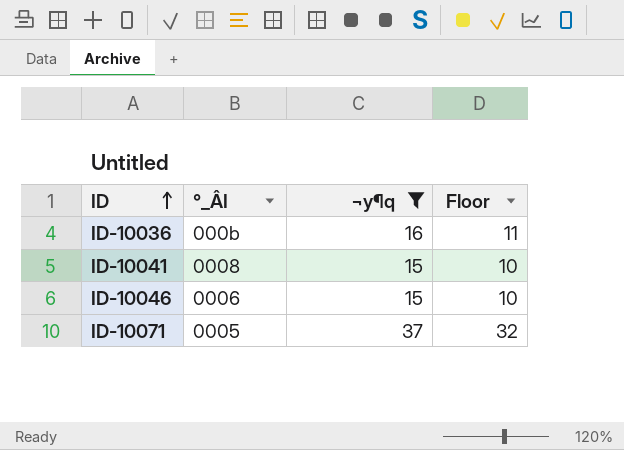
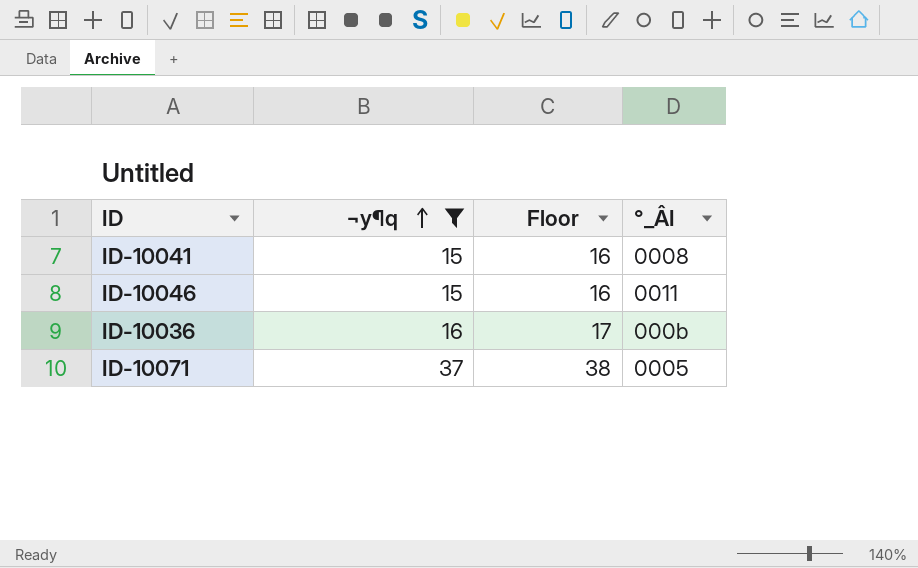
row order: ID ascending -> ¬y¶q ascending
column Floor | formula: [¬y¶q] - 5 -> [¬y¶q] + 1
column °_ÂI | position: 2 -> 4
ID-10046 | °_ÂI: 0006 -> 0011

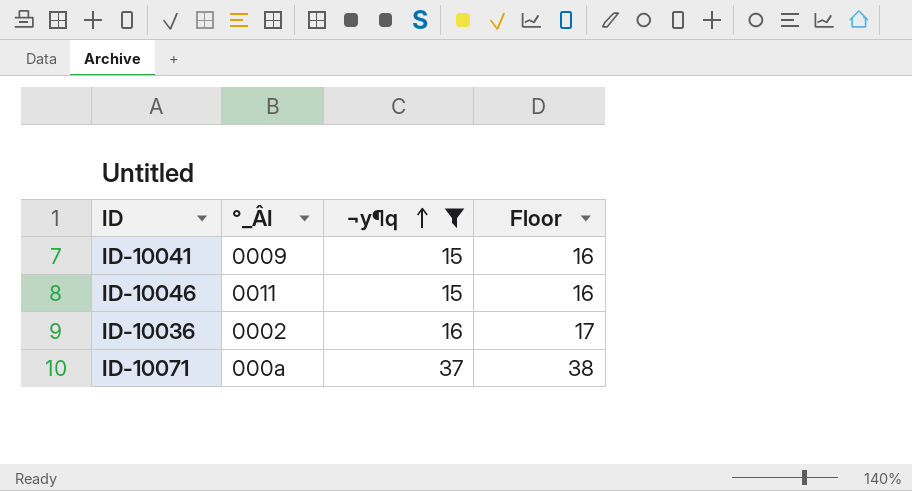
column °_ÂI | position: 4 -> 2
ID-10041 | °_ÂI: 0008 -> 0009
ID-10036 | °_ÂI: 000b -> 0002
ID-10071 | °_ÂI: 0005 -> 000a

